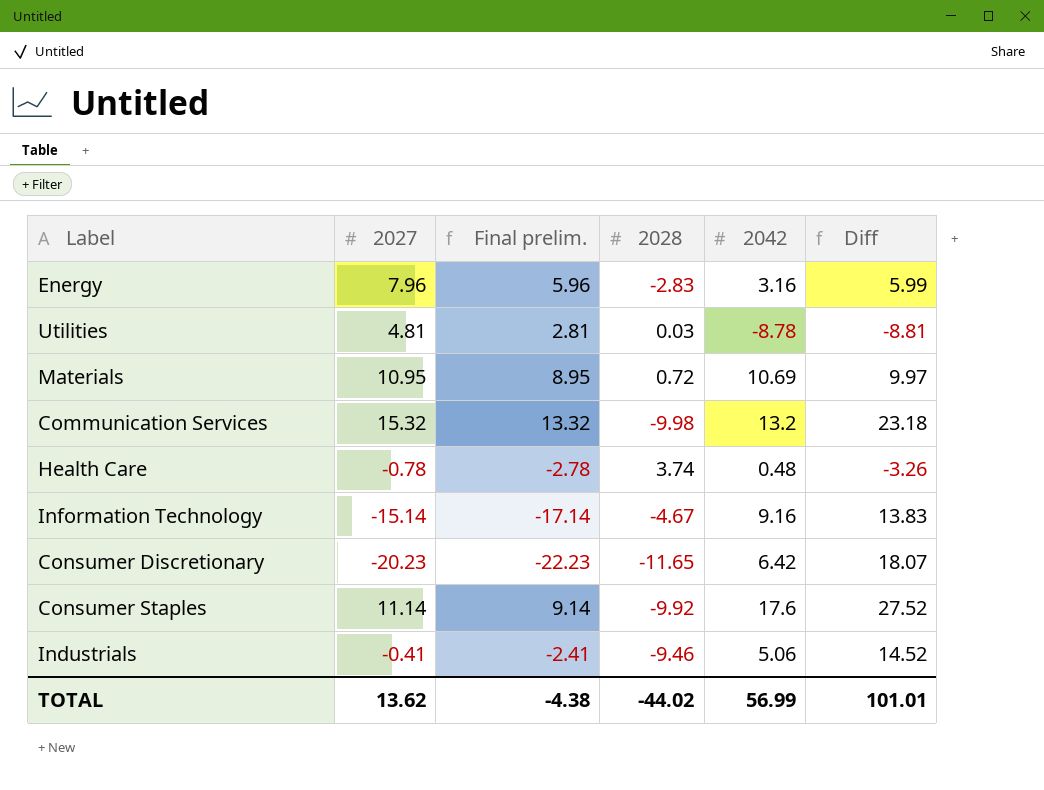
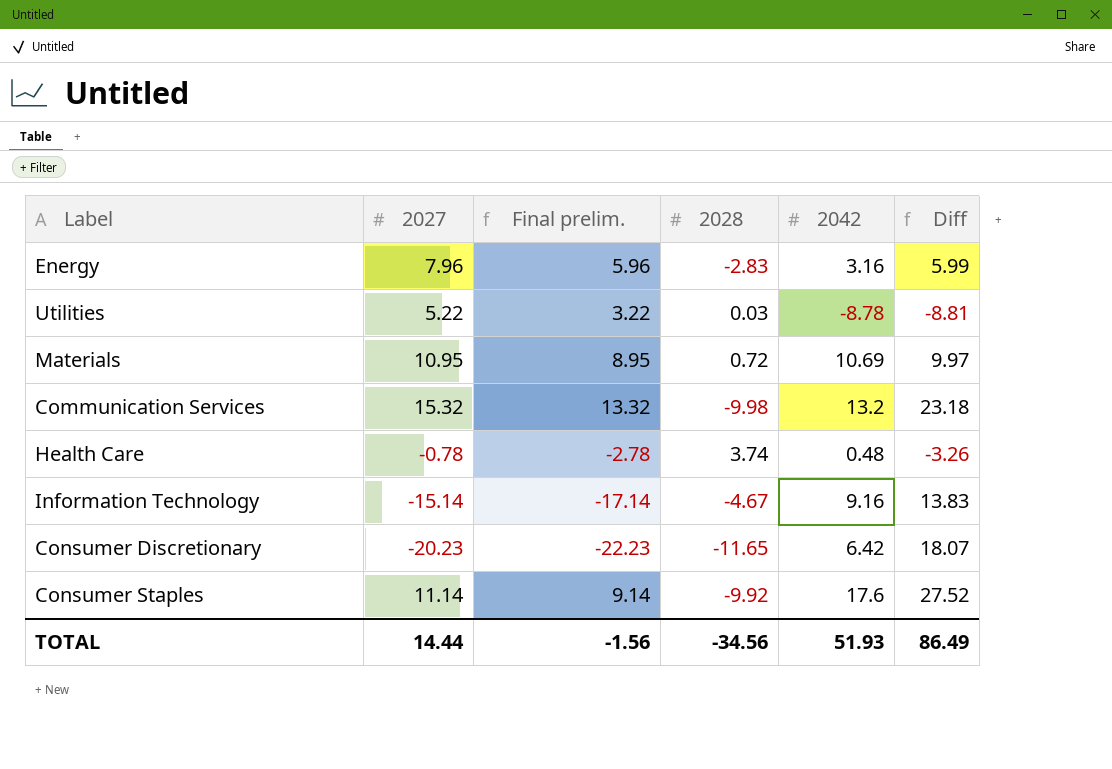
row Industrials: -0.41 | -2.41 | -9.46 | 5.06 | 14.52 -> none
Utilities | 2027: 4.81 -> 5.22
Utilities | Final prelim.: 2.81 -> 3.22
TOTAL | 2027: 13.62 -> 14.44
TOTAL | Final prelim.: -4.38 -> -1.56
TOTAL | 2028: -44.02 -> -34.56
TOTAL | 2042: 56.99 -> 51.93
TOTAL | Diff: 101.01 -> 86.49

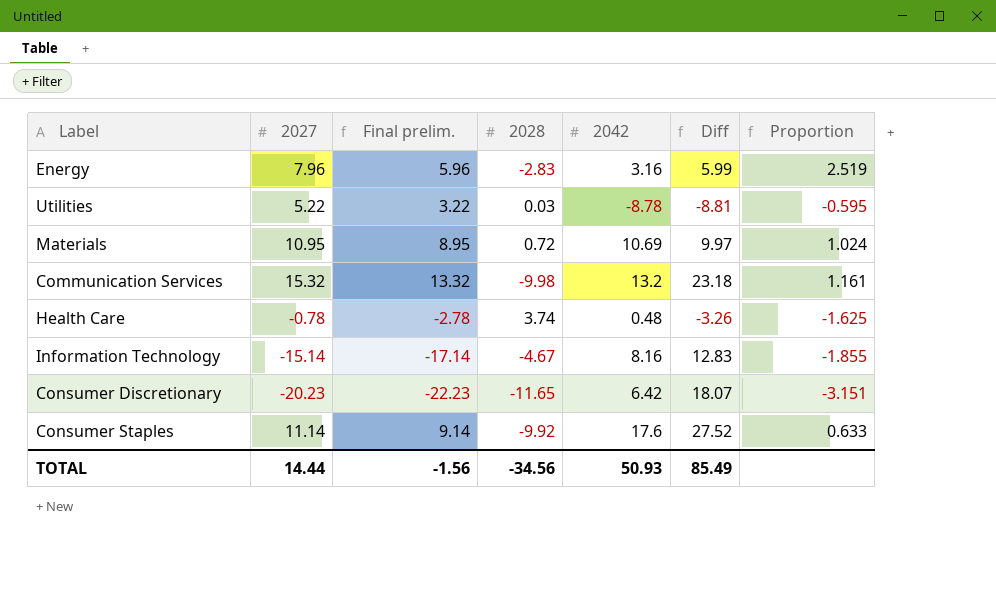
column Proportion | formula: none -> [2027] / [2042]
Information Technology | 2042: 9.16 -> 8.16
Information Technology | Diff: 13.83 -> 12.83
TOTAL | 2042: 51.93 -> 50.93
TOTAL | Diff: 86.49 -> 85.49

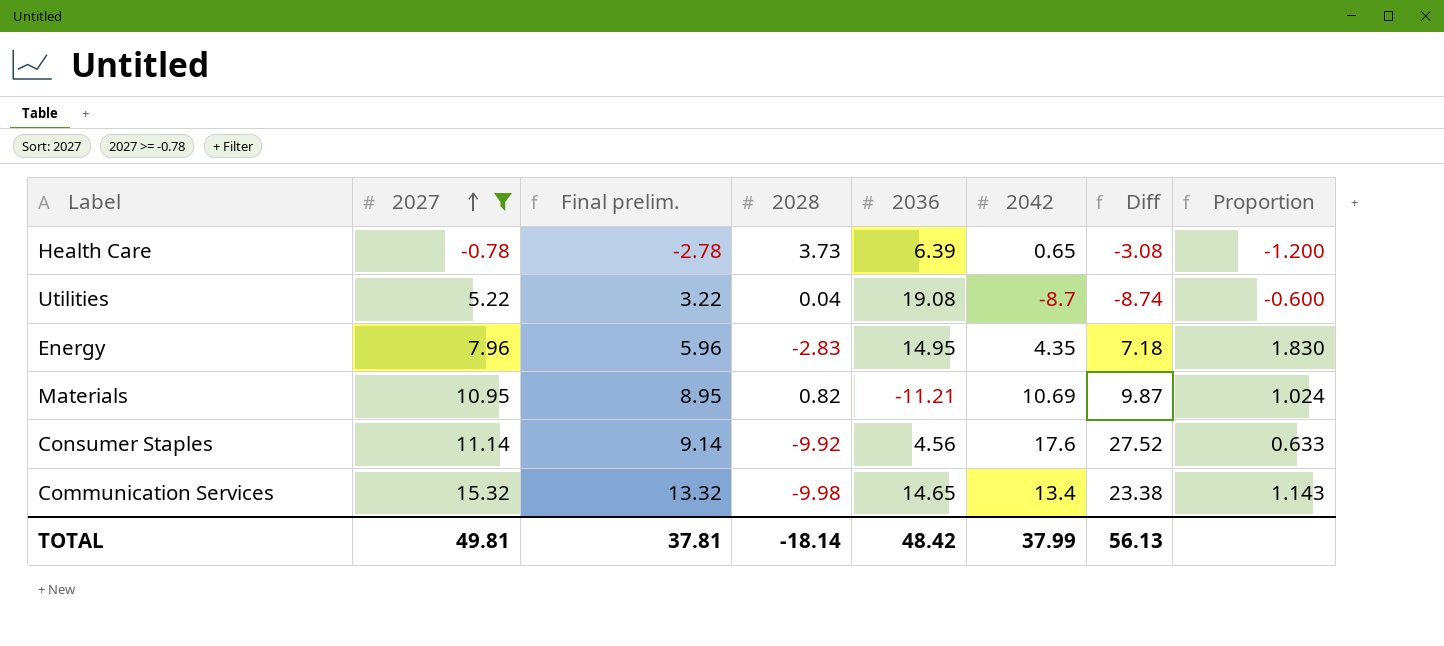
filter: none -> 2027 >= -0.78
row order: none -> 2027 ascending
column 2036 | position: none -> 5
Health Care | 2028: 3.74 -> 3.73
Health Care | 2042: 0.48 -> 0.65
Health Care | Diff: -3.26 -> -3.08
Health Care | Proportion: -1.625 -> -1.200
Utilities | 2028: 0.03 -> 0.04
Utilities | 2042: -8.78 -> -8.7
Utilities | Diff: -8.81 -> -8.74
Utilities | Proportion: -0.595 -> -0.600
Energy | 2042: 3.16 -> 4.35
Energy | Diff: 5.99 -> 7.18
Energy | Proportion: 2.519 -> 1.830
Materials | 2028: 0.72 -> 0.82
Materials | Diff: 9.97 -> 9.87
Communication Services | 2042: 13.2 -> 13.4
Communication Services | Diff: 23.18 -> 23.38
Communication Services | Proportion: 1.161 -> 1.143
TOTAL | 2027: 14.44 -> 49.81
TOTAL | Final prelim.: -1.56 -> 37.81
TOTAL | 2028: -34.56 -> -18.14
TOTAL | 2042: 50.93 -> 37.99
TOTAL | Diff: 85.49 -> 56.13

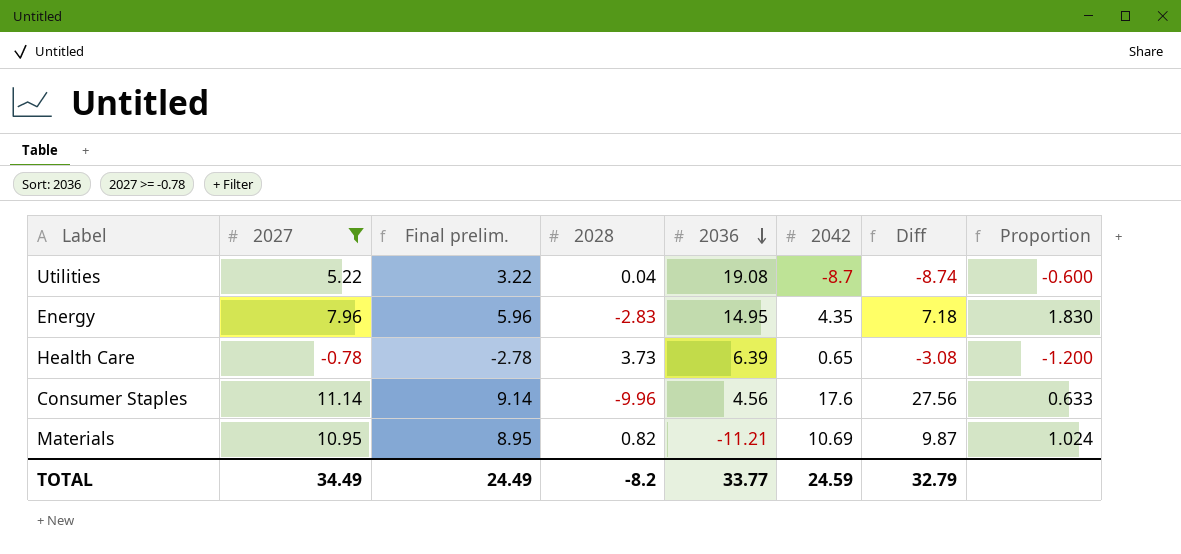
row order: 2027 ascending -> 2036 descending
row Communication Services: 15.32 | 13.32 | -9.98 | 14.65 | 13.4 | 23.38 | 1.143 -> none
Consumer Staples | 2028: -9.92 -> -9.96
Consumer Staples | Diff: 27.52 -> 27.56
TOTAL | 2027: 49.81 -> 34.49
TOTAL | Final prelim.: 37.81 -> 24.49
TOTAL | 2028: -18.14 -> -8.2
TOTAL | 2036: 48.42 -> 33.77
TOTAL | 2042: 37.99 -> 24.59
TOTAL | Diff: 56.13 -> 32.79

